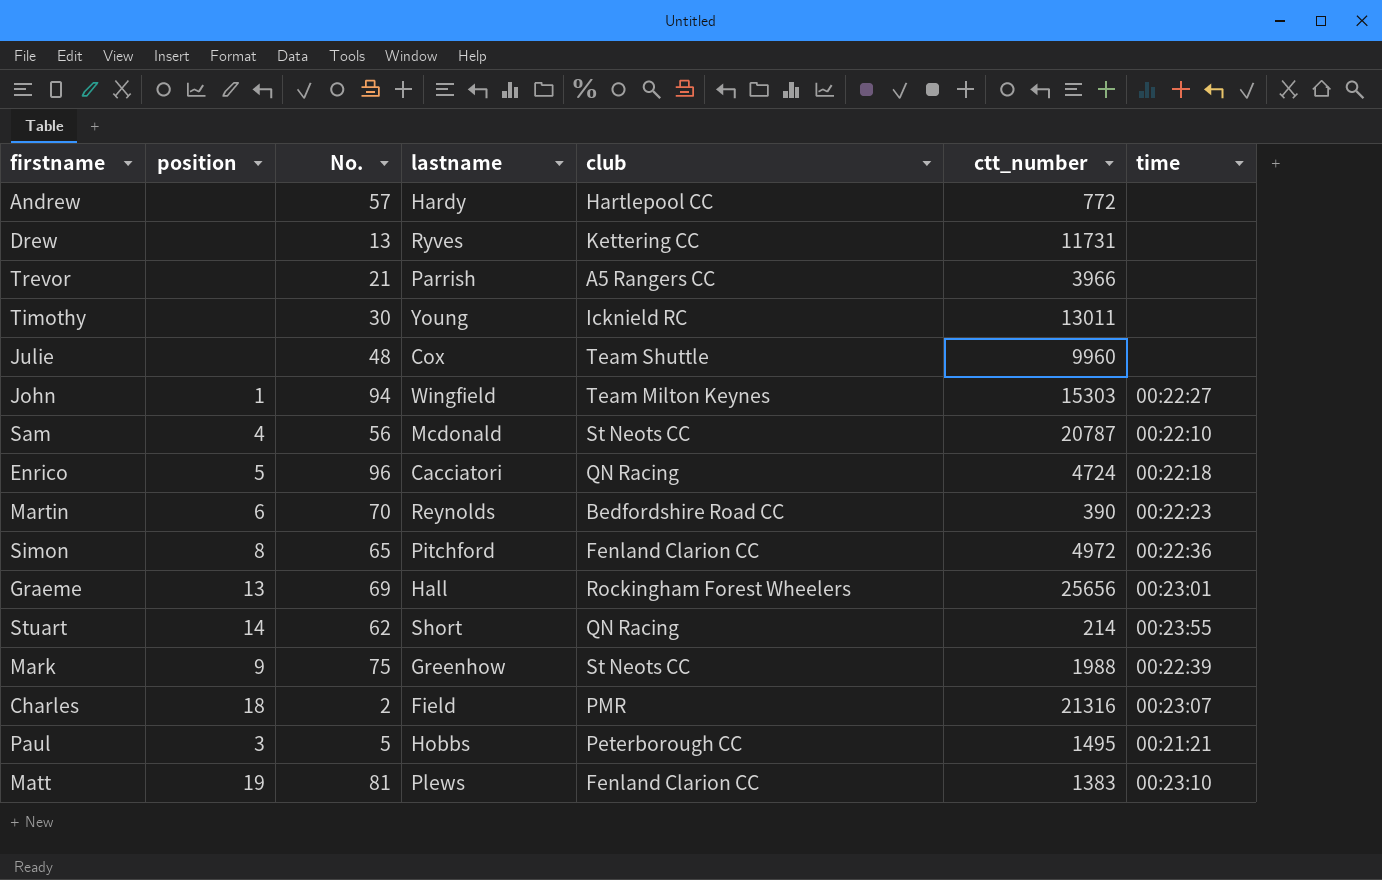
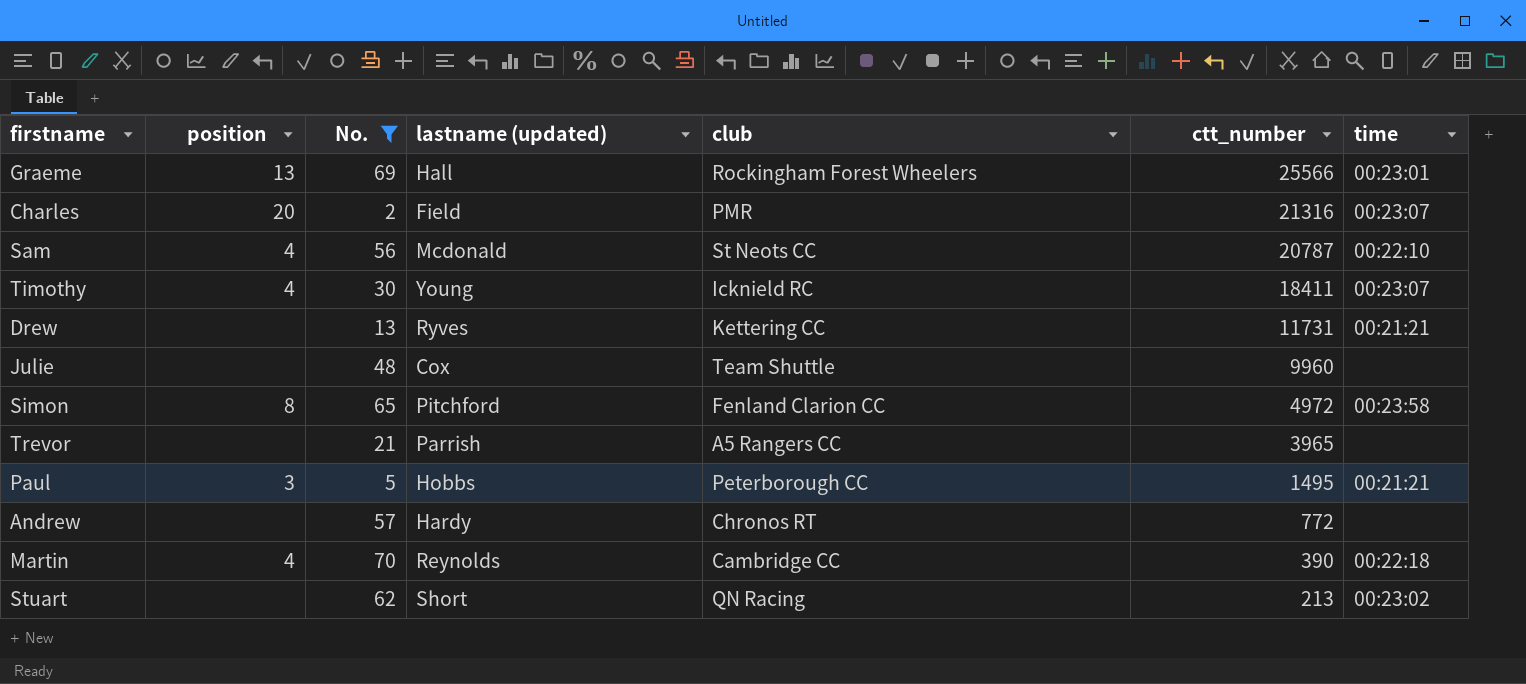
filter: none -> No. <= 70
row order: none -> ctt_number descending
column name: lastname -> lastname (updated)
Graeme | ctt_number: 25656 -> 25566
Charles | position: 18 -> 20
Timothy | position: none -> 4
Timothy | ctt_number: 13011 -> 18411
Timothy | time: none -> 00:23:07
Drew | time: none -> 00:21:21
Simon | time: 00:22:36 -> 00:23:58
Trevor | ctt_number: 3966 -> 3965
Andrew | club: Hartlepool CC -> Chronos RT
Martin | position: 6 -> 4
Martin | club: Bedfordshire Road CC -> Cambridge CC
Martin | time: 00:22:23 -> 00:22:18
Stuart | position: 14 -> none
Stuart | ctt_number: 214 -> 213
Stuart | time: 00:23:55 -> 00:23:02

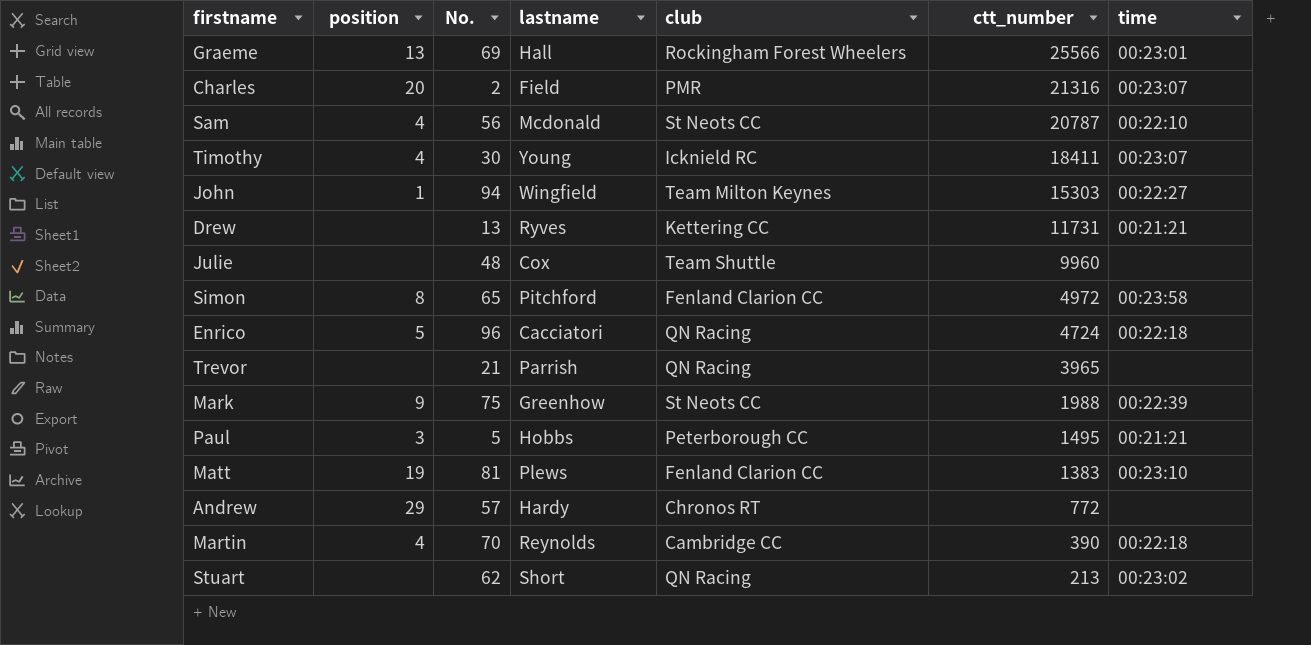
filter: No. <= 70 -> none
column name: lastname (updated) -> lastname
Trevor | club: A5 Rangers CC -> QN Racing
Andrew | position: none -> 29

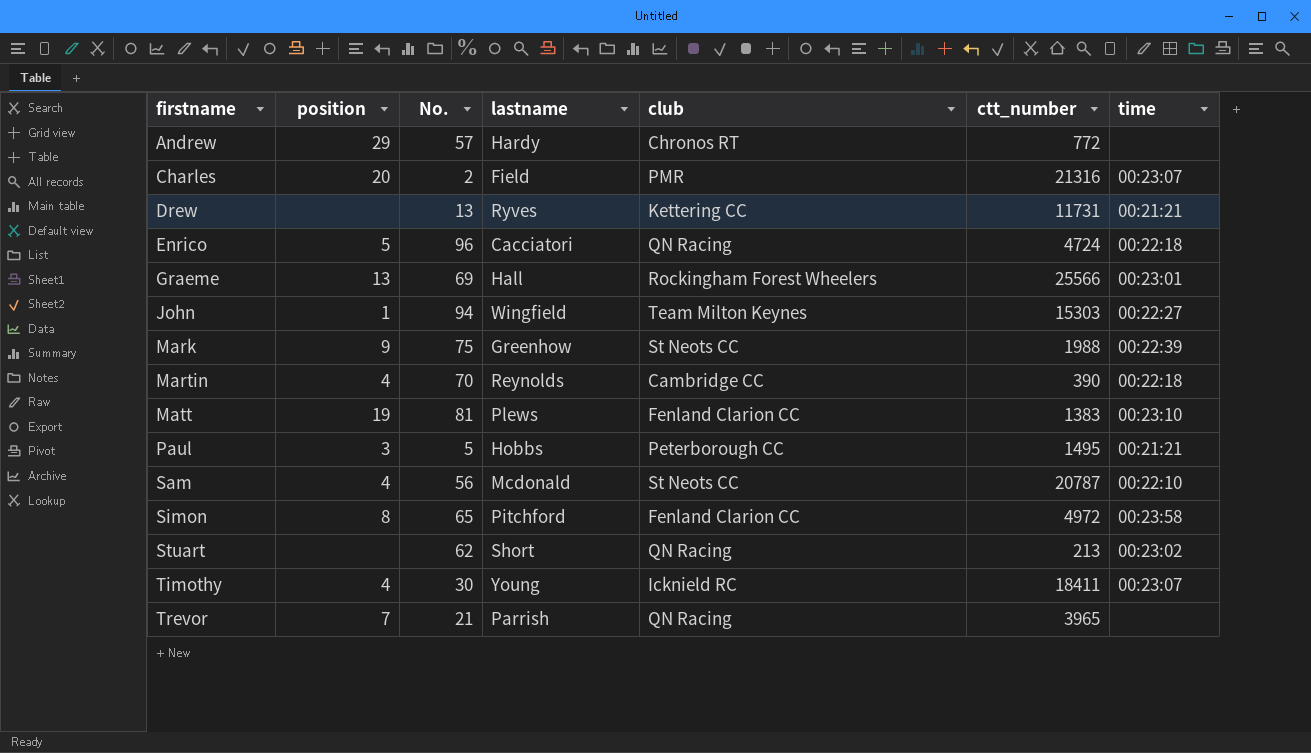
row order: ctt_number descending -> firstname ascending
row Julie: none | 48 | Cox | Team Shuttle | 9960 | none -> none
Trevor | position: none -> 7

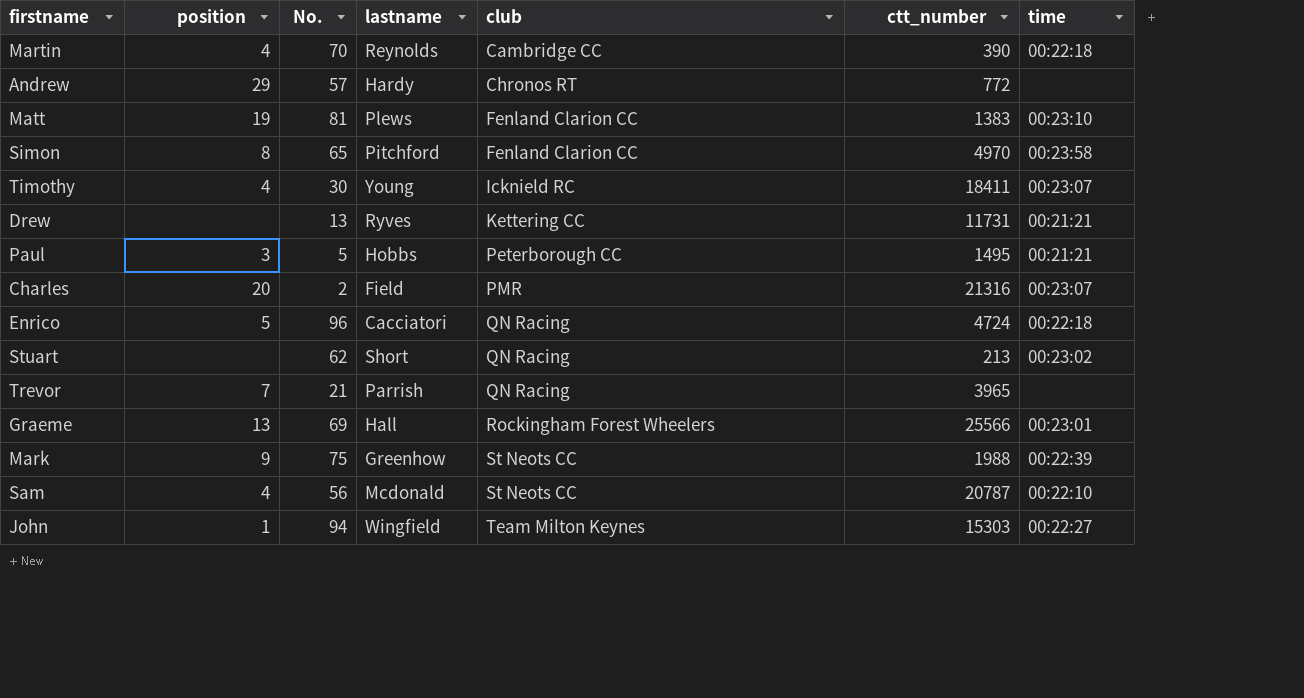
row order: firstname ascending -> club ascending
Simon | ctt_number: 4972 -> 4970

